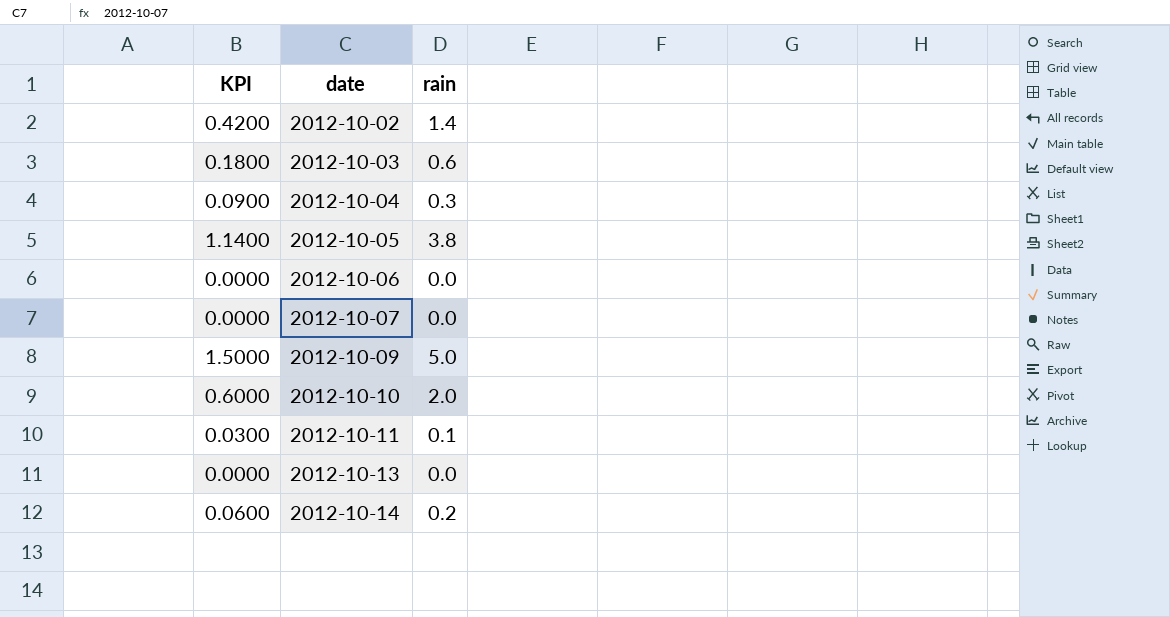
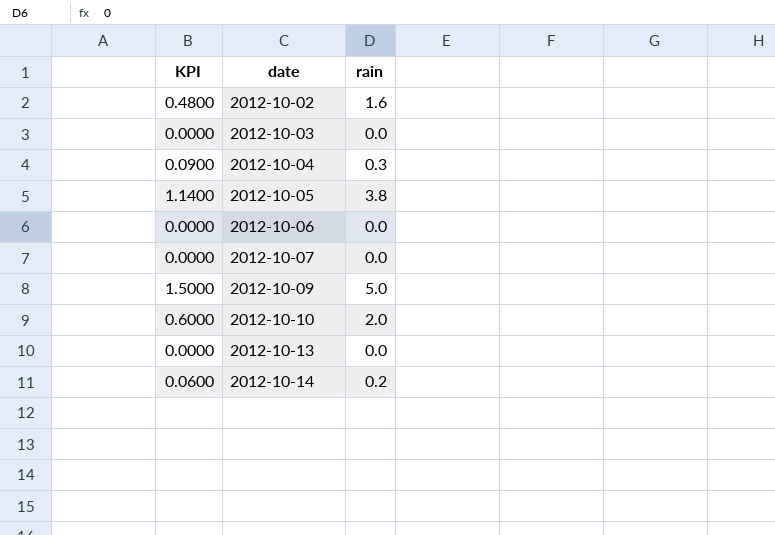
row 2012-10-11: 0.0300 | 0.1 -> none
2012-10-02 | KPI: 0.4200 -> 0.4800
2012-10-02 | rain: 1.4 -> 1.6
2012-10-03 | KPI: 0.1800 -> 0.0000
2012-10-03 | rain: 0.6 -> 0.0

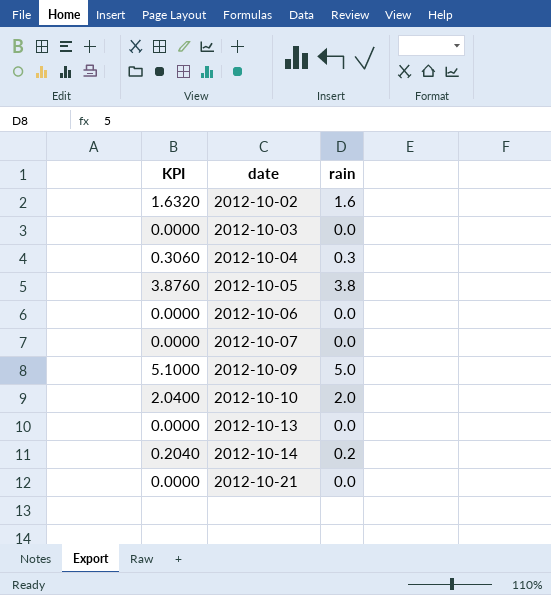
column KPI | formula: [rain] * 0.3 -> [rain] * 1.02
row 2012-10-21: none -> 0.0000 | 0.0

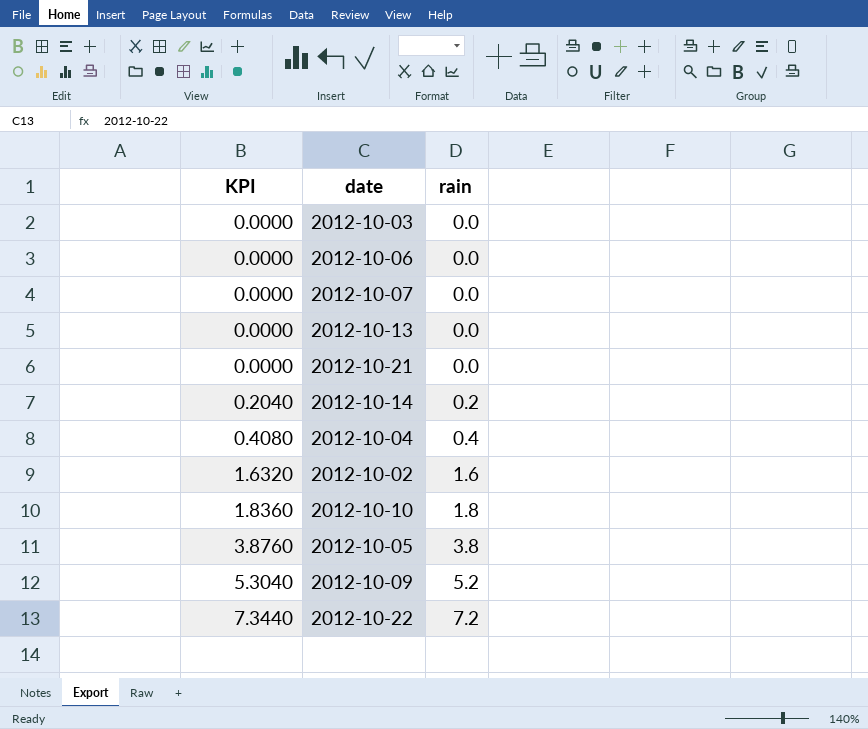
row order: date ascending -> KPI ascending
2012-10-04 | KPI: 0.3060 -> 0.4080
2012-10-04 | rain: 0.3 -> 0.4
2012-10-10 | KPI: 2.0400 -> 1.8360
2012-10-10 | rain: 2.0 -> 1.8
2012-10-09 | KPI: 5.1000 -> 5.3040
2012-10-09 | rain: 5.0 -> 5.2
row 2012-10-22: none -> 7.3440 | 7.2

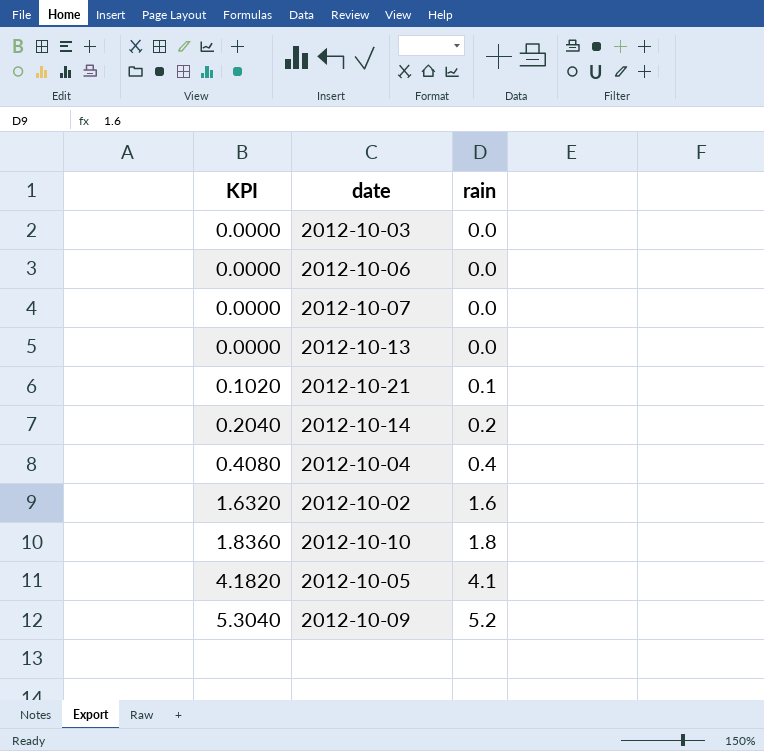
row 2012-10-22: 7.3440 | 7.2 -> none
2012-10-21 | KPI: 0.0000 -> 0.1020
2012-10-21 | rain: 0.0 -> 0.1
2012-10-05 | KPI: 3.8760 -> 4.1820
2012-10-05 | rain: 3.8 -> 4.1

